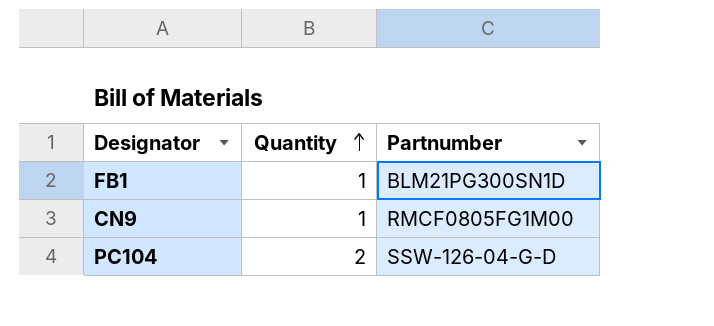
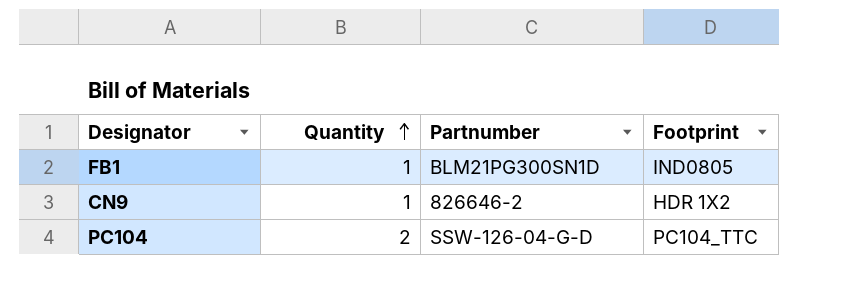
column Footprint | position: none -> 4
CN9 | Partnumber: RMCF0805FG1M00 -> 826646-2

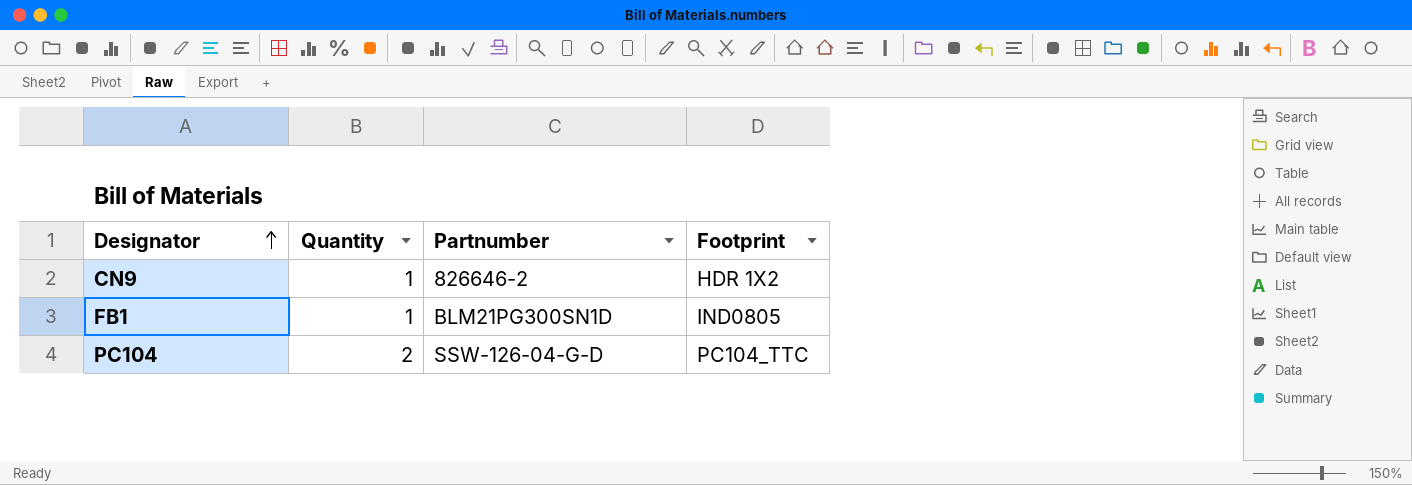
row order: Quantity ascending -> Designator ascending

